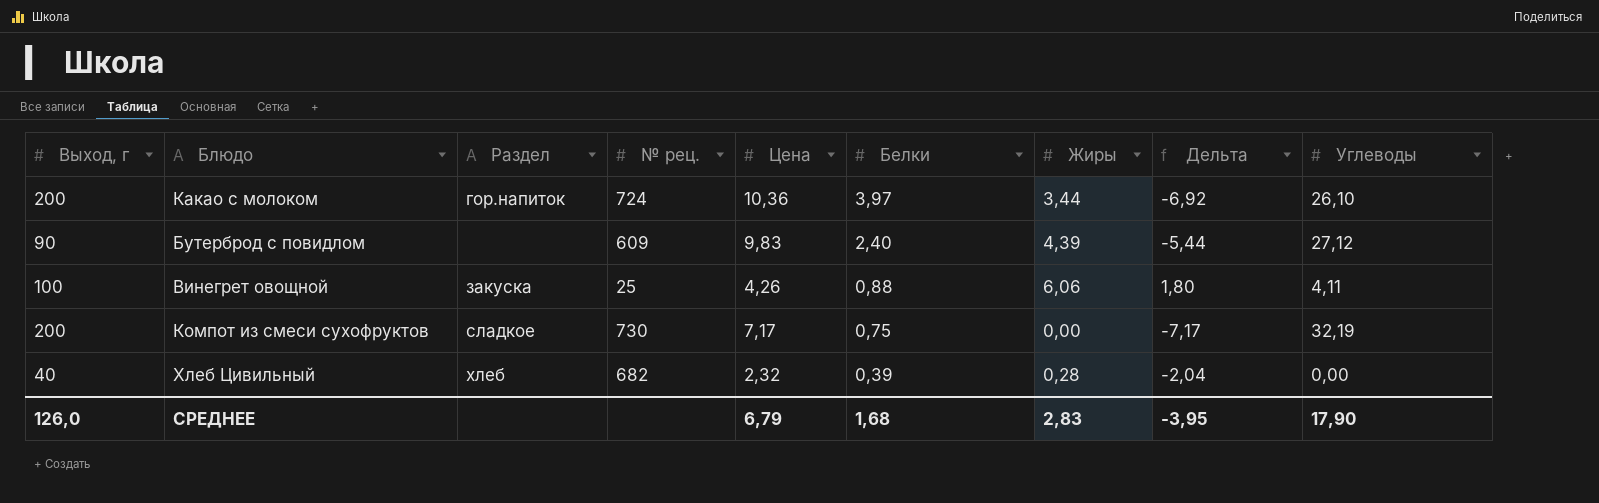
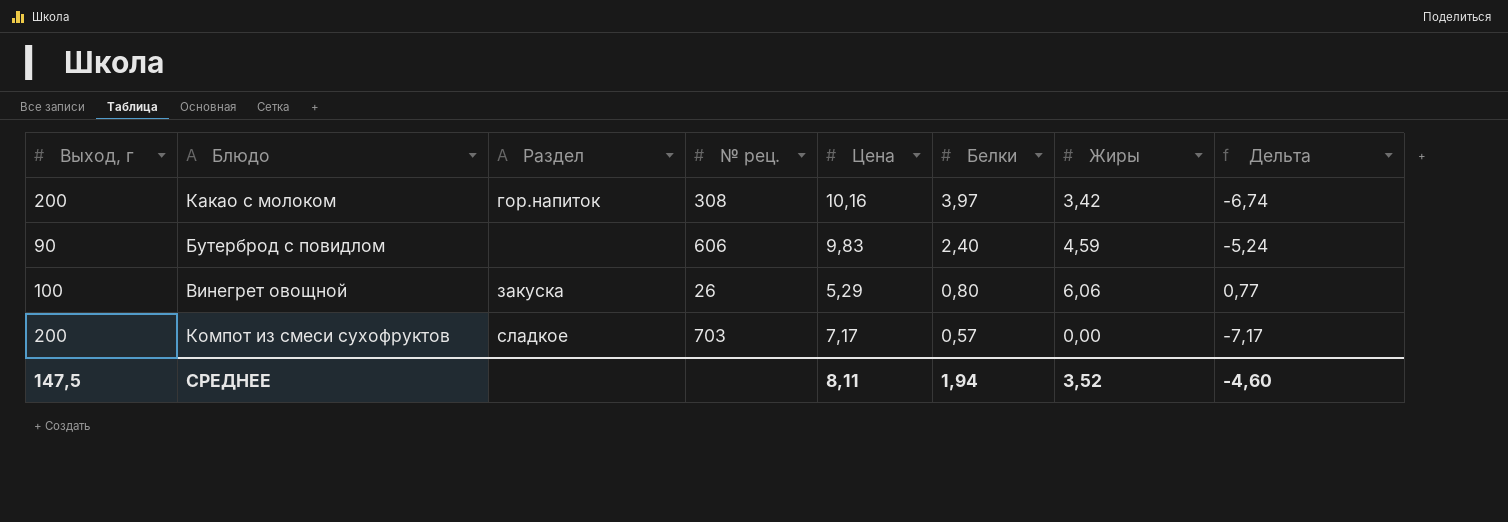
column Углеводы | position: 9 -> none
row Хлеб Цивильный: 40 | хлеб | 682 | 2,32 | 0,39 | 0,28 | -2,04 | 0,00 -> none
Какао с молоком | № рец.: 724 -> 308
Какао с молоком | Цена: 10,36 -> 10,16
Какао с молоком | Жиры: 3,44 -> 3,42
Какао с молоком | Дельта: -6,92 -> -6,74
Бутерброд с повидлом | № рец.: 609 -> 606
Бутерброд с повидлом | Жиры: 4,39 -> 4,59
Бутерброд с повидлом | Дельта: -5,44 -> -5,24
Винегрет овощной | № рец.: 25 -> 26
Винегрет овощной | Цена: 4,26 -> 5,29
Винегрет овощной | Белки: 0,88 -> 0,80
Винегрет овощной | Дельта: 1,80 -> 0,77
Компот из смеси сухофруктов | № рец.: 730 -> 703
Компот из смеси сухофруктов | Белки: 0,75 -> 0,57
СРЕДНЕЕ | Выход, г: 126,0 -> 147,5
СРЕДНЕЕ | Цена: 6,79 -> 8,11
СРЕДНЕЕ | Белки: 1,68 -> 1,94
СРЕДНЕЕ | Жиры: 2,83 -> 3,52
СРЕДНЕЕ | Дельта: -3,95 -> -4,60

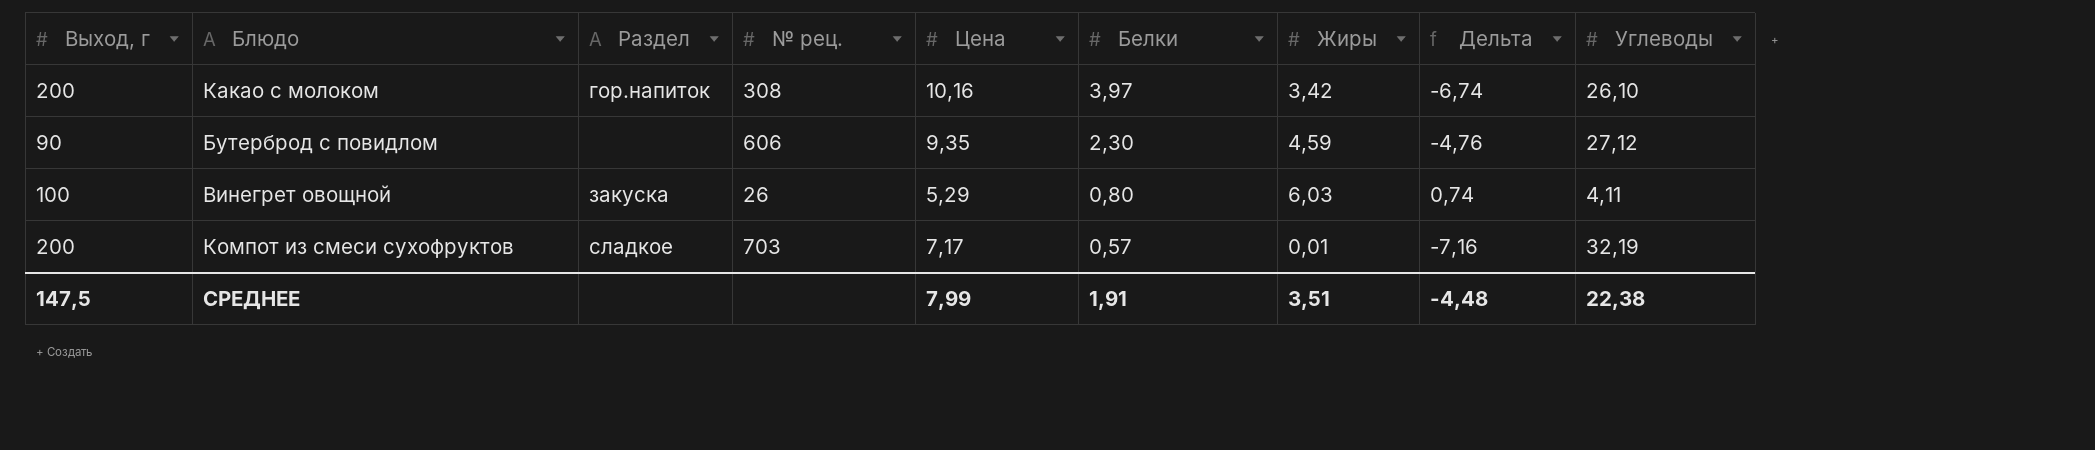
column Углеводы | position: none -> 9
Бутерброд с повидлом | Цена: 9,83 -> 9,35
Бутерброд с повидлом | Белки: 2,40 -> 2,30
Бутерброд с повидлом | Дельта: -5,24 -> -4,76
Винегрет овощной | Жиры: 6,06 -> 6,03
Винегрет овощной | Дельта: 0,77 -> 0,74
Компот из смеси сухофруктов | Жиры: 0,00 -> 0,01
Компот из смеси сухофруктов | Дельта: -7,17 -> -7,16
СРЕДНЕЕ | Цена: 8,11 -> 7,99
СРЕДНЕЕ | Белки: 1,94 -> 1,91
СРЕДНЕЕ | Жиры: 3,52 -> 3,51
СРЕДНЕЕ | Дельта: -4,60 -> -4,48

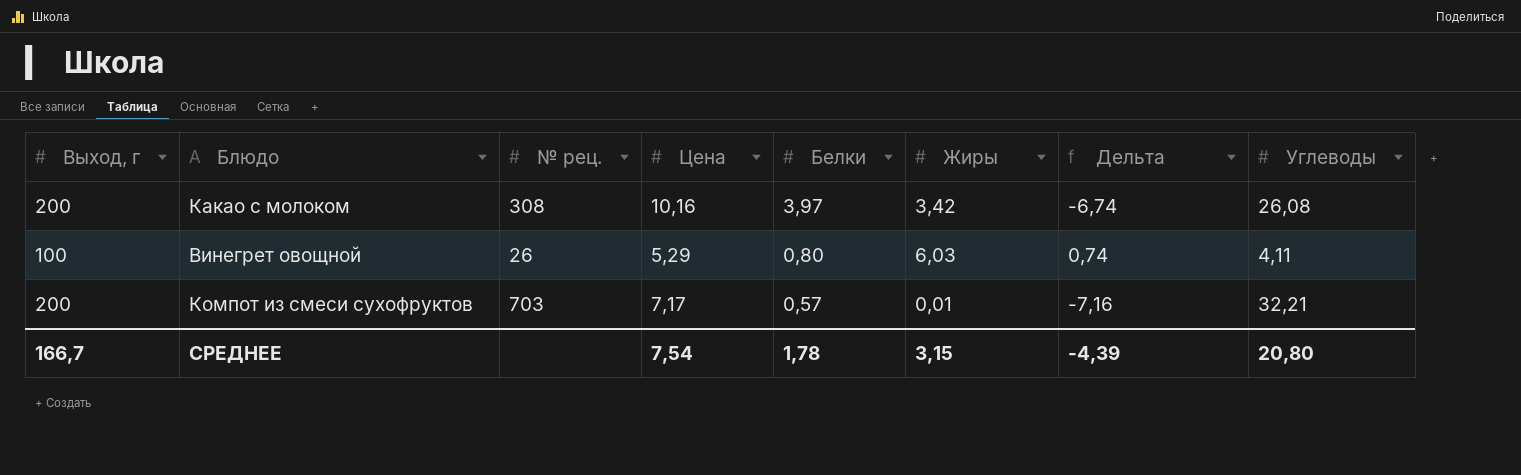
column Раздел | position: 3 -> none
row Бутерброд с повидлом: 90 | none | 606 | 9,35 | 2,30 | 4,59 | -4,76 | 27,12 -> none
Какао с молоком | Углеводы: 26,10 -> 26,08
Компот из смеси сухофруктов | Углеводы: 32,19 -> 32,21
СРЕДНЕЕ | Выход, г: 147,5 -> 166,7
СРЕДНЕЕ | Цена: 7,99 -> 7,54
СРЕДНЕЕ | Белки: 1,91 -> 1,78
СРЕДНЕЕ | Жиры: 3,51 -> 3,15
СРЕДНЕЕ | Дельта: -4,48 -> -4,39
СРЕДНЕЕ | Углеводы: 22,38 -> 20,80

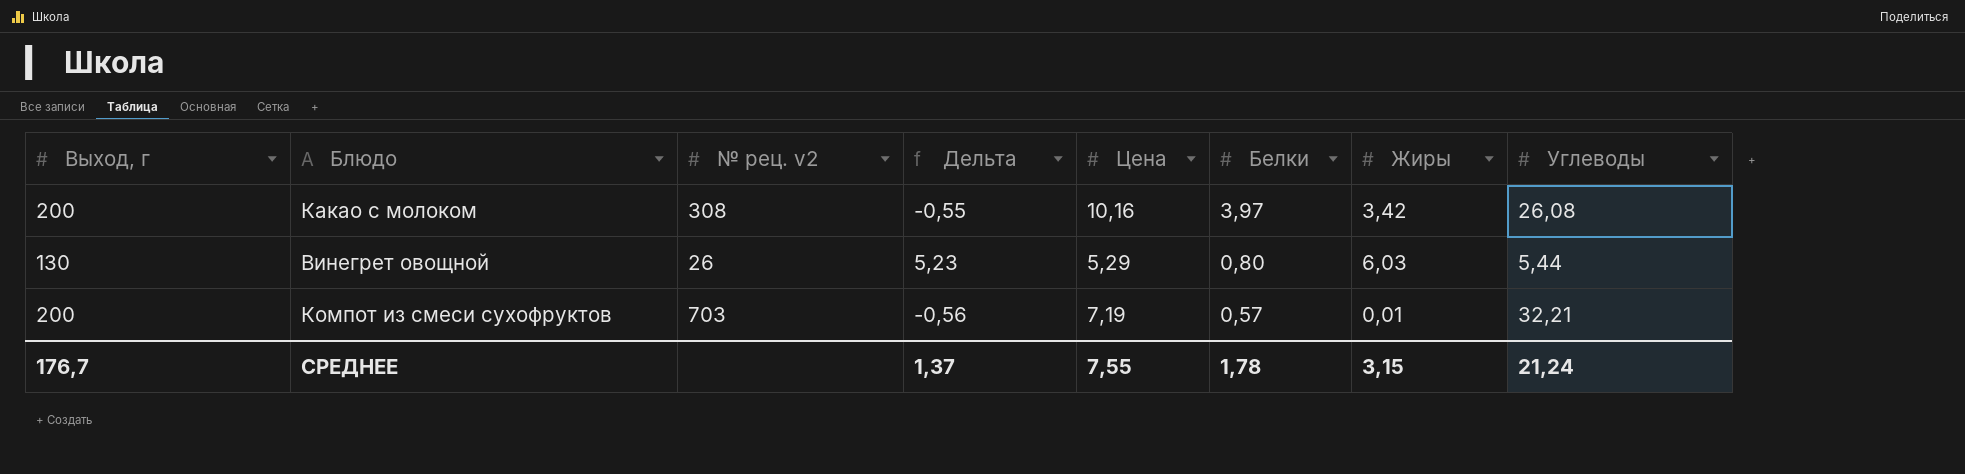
column name: № рец. -> № рец. v2
column Дельта | formula: [Жиры] - [Цена] -> [Жиры] - [Белки]
column Дельта | position: 7 -> 4
Винегрет овощной | Выход, г: 100 -> 130
Винегрет овощной | Углеводы: 4,11 -> 5,44
Компот из смеси сухофруктов | Цена: 7,17 -> 7,19
СРЕДНЕЕ | Выход, г: 166,7 -> 176,7
СРЕДНЕЕ | Дельта: -4,39 -> 1,37
СРЕДНЕЕ | Цена: 7,54 -> 7,55
СРЕДНЕЕ | Углеводы: 20,80 -> 21,24

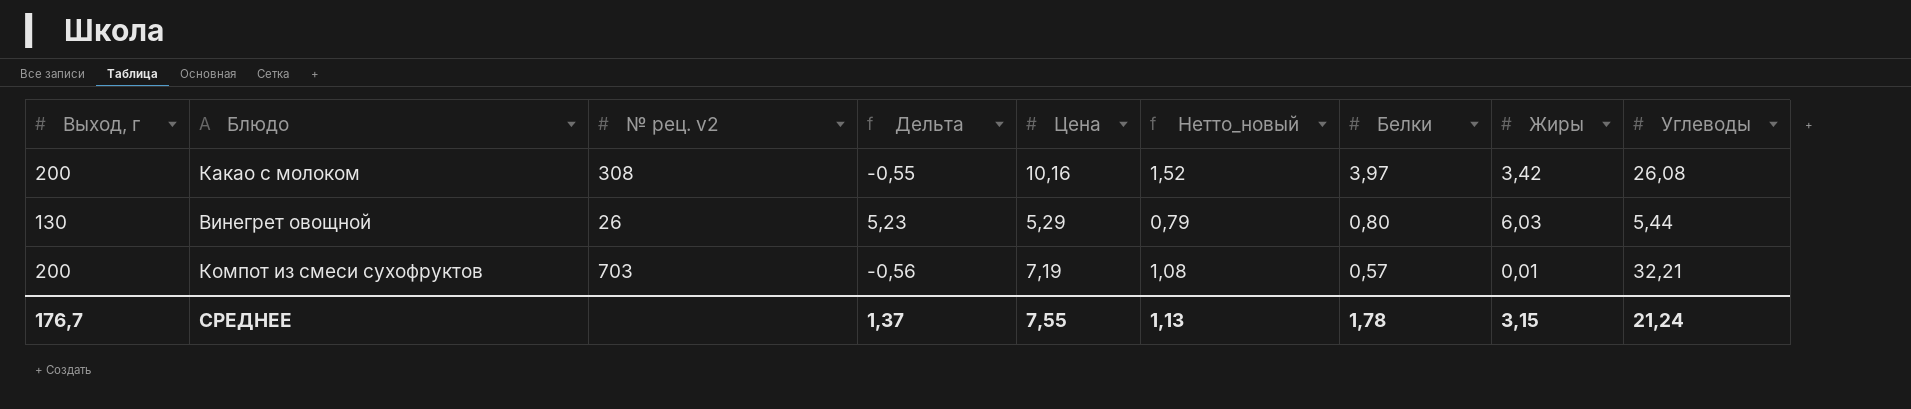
column Нетто_новый | formula: none -> [Цена] * 0,15

